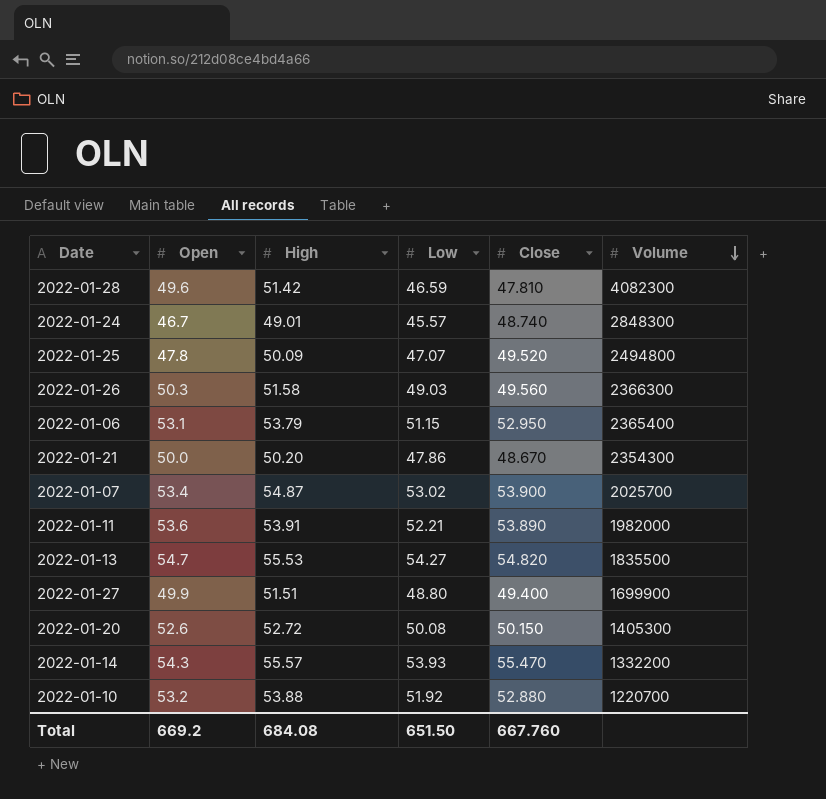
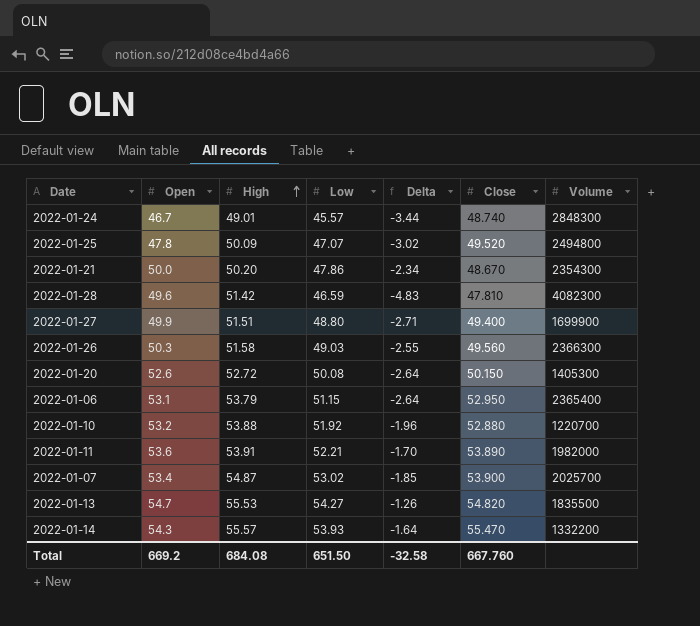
row order: Volume descending -> High ascending
column Delta | formula: none -> [Low] - [High]

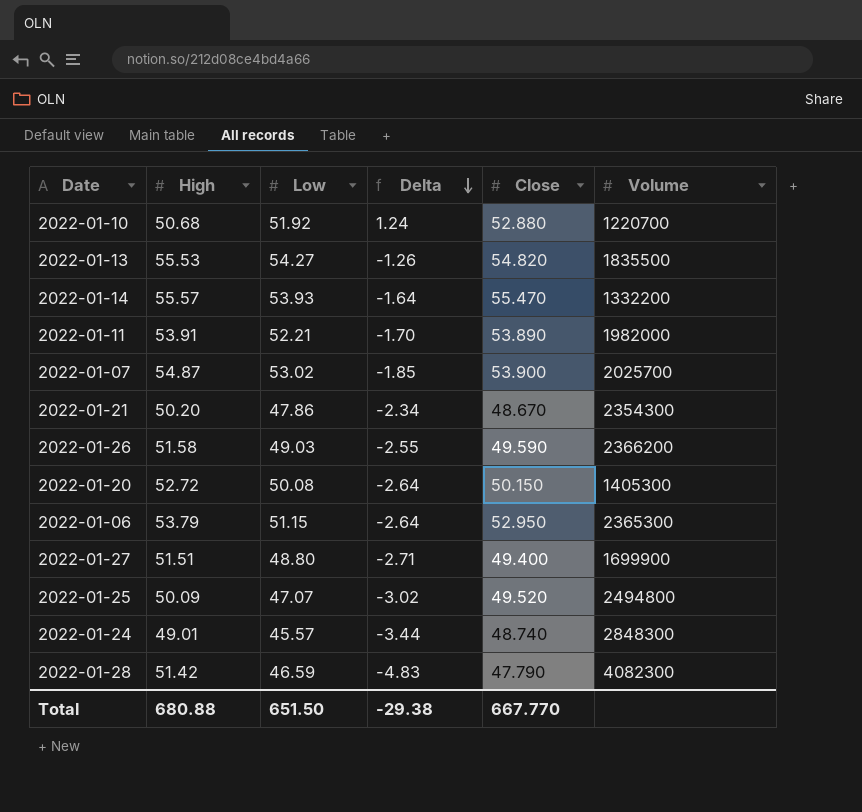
row order: High ascending -> Delta descending
column Open | position: 2 -> none
2022-01-10 | High: 53.88 -> 50.68
2022-01-10 | Delta: -1.96 -> 1.24
2022-01-26 | Close: 49.560 -> 49.590
2022-01-26 | Volume: 2366300 -> 2366200
2022-01-06 | Volume: 2365400 -> 2365300
2022-01-28 | Close: 47.810 -> 47.790
Total | High: 684.08 -> 680.88
Total | Delta: -32.58 -> -29.38
Total | Close: 667.760 -> 667.770

